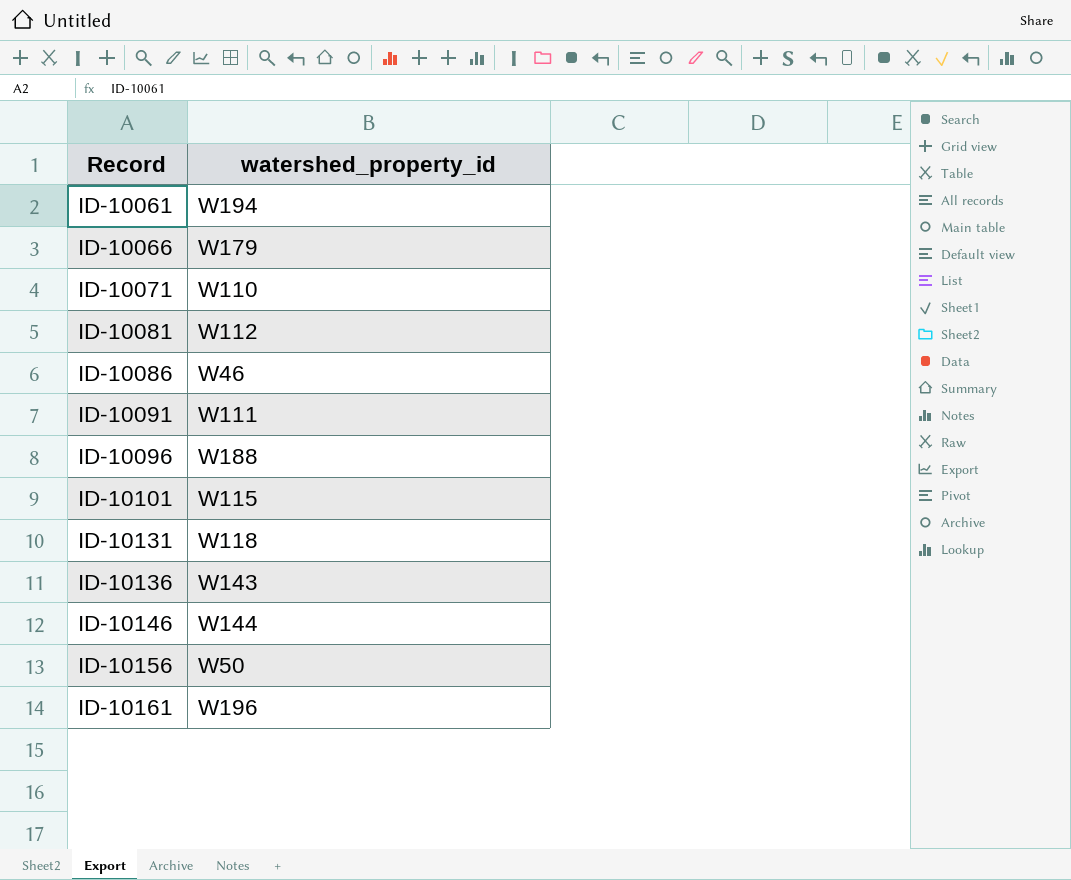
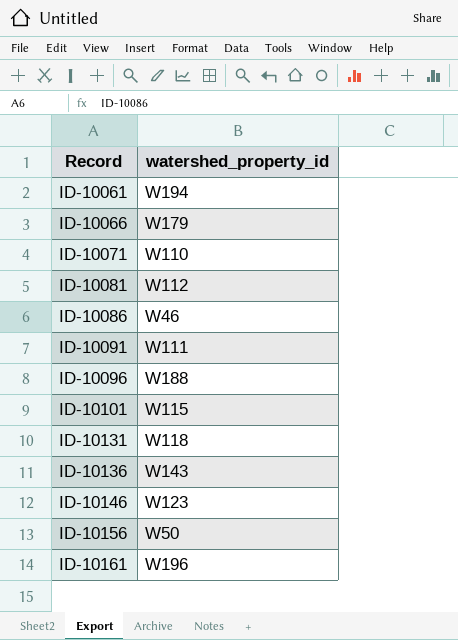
ID-10146 | watershed_property_id: W144 -> W123

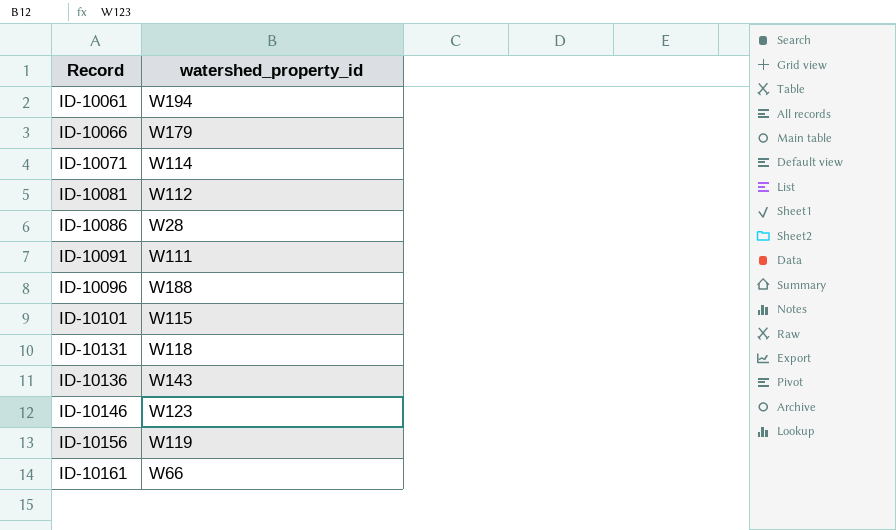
ID-10071 | watershed_property_id: W110 -> W114
ID-10086 | watershed_property_id: W46 -> W28
ID-10156 | watershed_property_id: W50 -> W119
ID-10161 | watershed_property_id: W196 -> W66

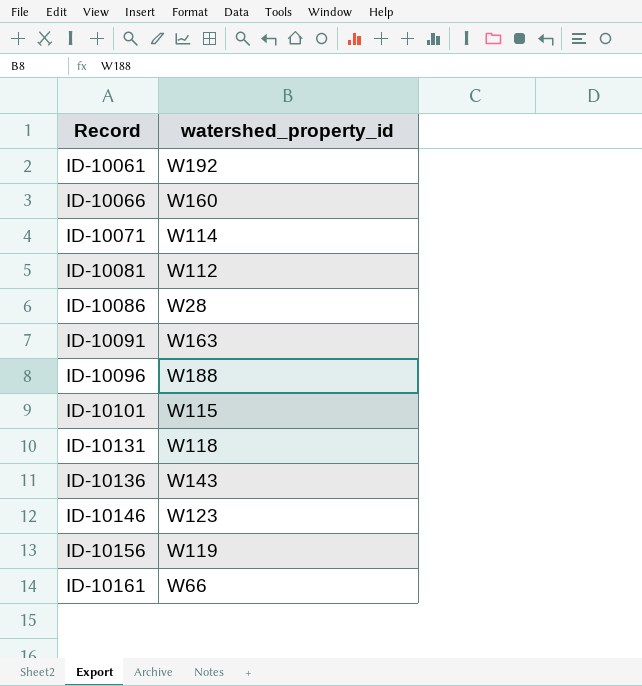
ID-10061 | watershed_property_id: W194 -> W192
ID-10066 | watershed_property_id: W179 -> W160
ID-10091 | watershed_property_id: W111 -> W163

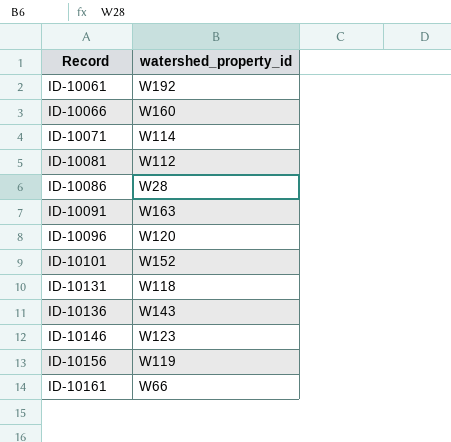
ID-10096 | watershed_property_id: W188 -> W120
ID-10101 | watershed_property_id: W115 -> W152

